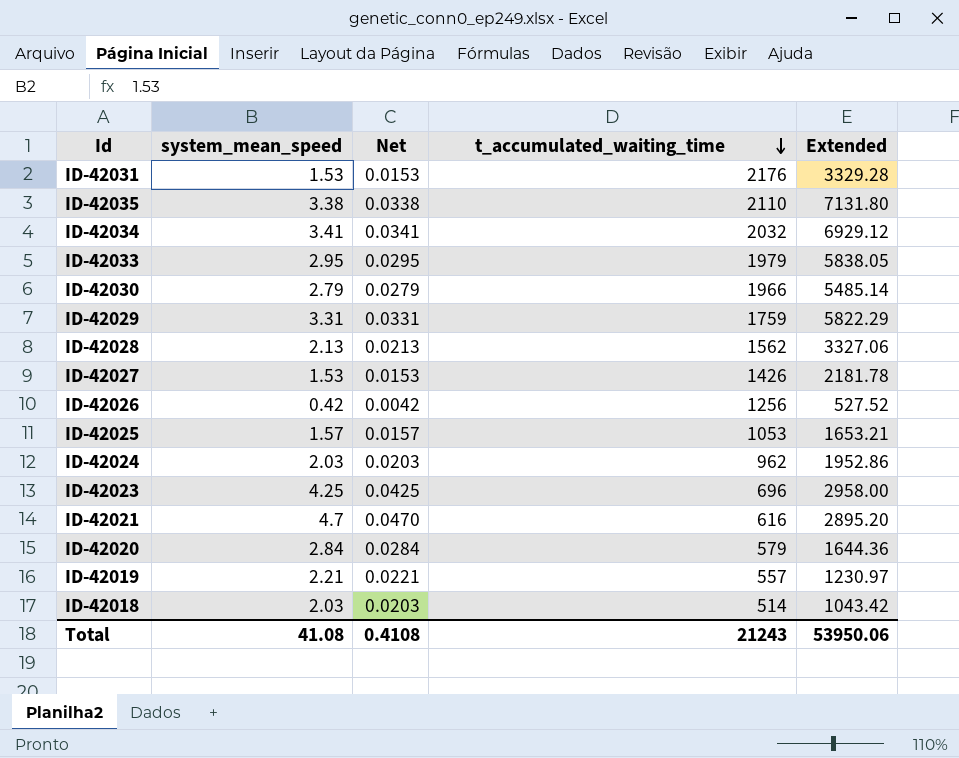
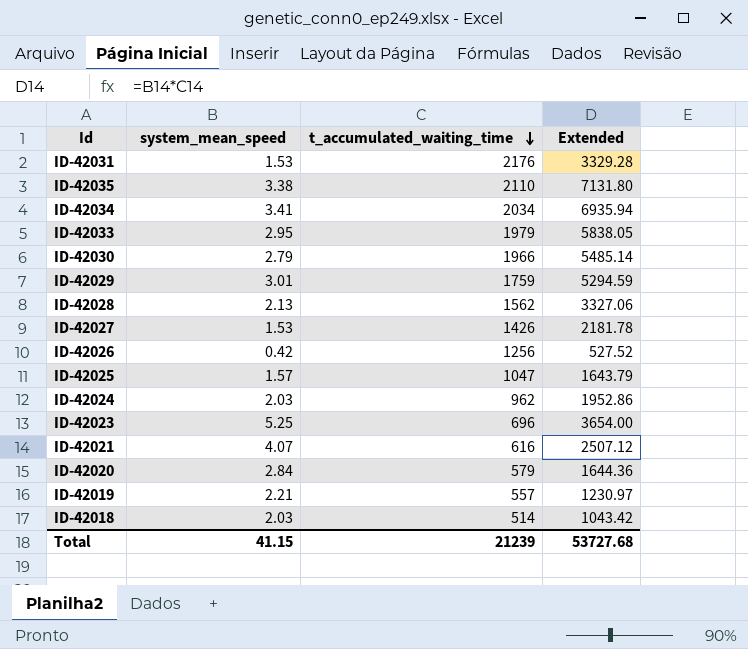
column Net | formula: [system_mean_speed] * 0.01 -> none
ID-42034 | t_accumulated_waiting_time: 2032 -> 2034
ID-42034 | Extended: 6929.12 -> 6935.94
ID-42029 | system_mean_speed: 3.31 -> 3.01
ID-42029 | Extended: 5822.29 -> 5294.59
ID-42025 | t_accumulated_waiting_time: 1053 -> 1047
ID-42025 | Extended: 1653.21 -> 1643.79
ID-42023 | system_mean_speed: 4.25 -> 5.25
ID-42023 | Extended: 2958.00 -> 3654.00
ID-42021 | system_mean_speed: 4.7 -> 4.07
ID-42021 | Extended: 2895.20 -> 2507.12
Total | system_mean_speed: 41.08 -> 41.15
Total | t_accumulated_waiting_time: 21243 -> 21239
Total | Extended: 53950.06 -> 53727.68

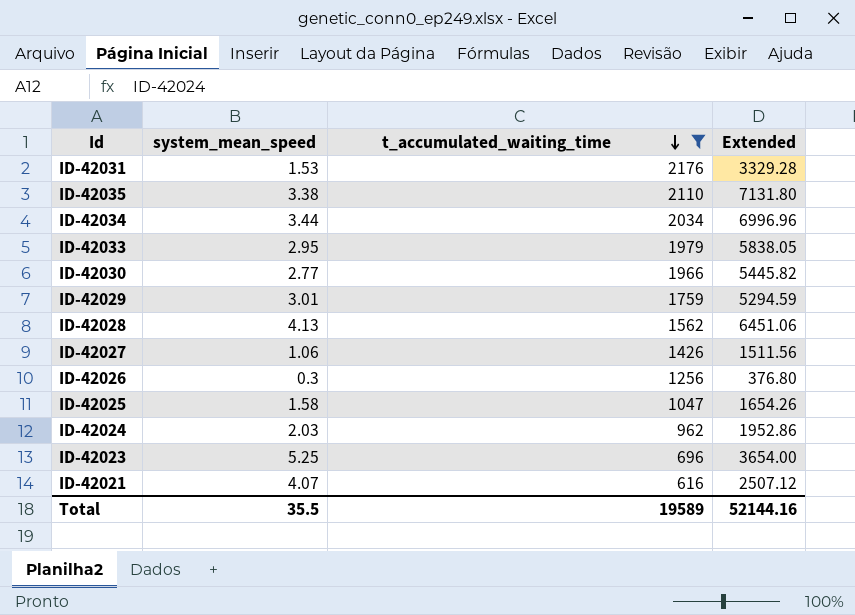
filter: none -> t_accumulated_waiting_time >= 616
ID-42034 | system_mean_speed: 3.41 -> 3.44
ID-42034 | Extended: 6935.94 -> 6996.96
ID-42030 | system_mean_speed: 2.79 -> 2.77
ID-42030 | Extended: 5485.14 -> 5445.82
ID-42028 | system_mean_speed: 2.13 -> 4.13
ID-42028 | Extended: 3327.06 -> 6451.06
ID-42027 | system_mean_speed: 1.53 -> 1.06
ID-42027 | Extended: 2181.78 -> 1511.56
ID-42026 | system_mean_speed: 0.42 -> 0.3
ID-42026 | Extended: 527.52 -> 376.80
ID-42025 | system_mean_speed: 1.57 -> 1.58
ID-42025 | Extended: 1643.79 -> 1654.26
Total | system_mean_speed: 41.15 -> 35.5
Total | t_accumulated_waiting_time: 21239 -> 19589
Total | Extended: 53727.68 -> 52144.16

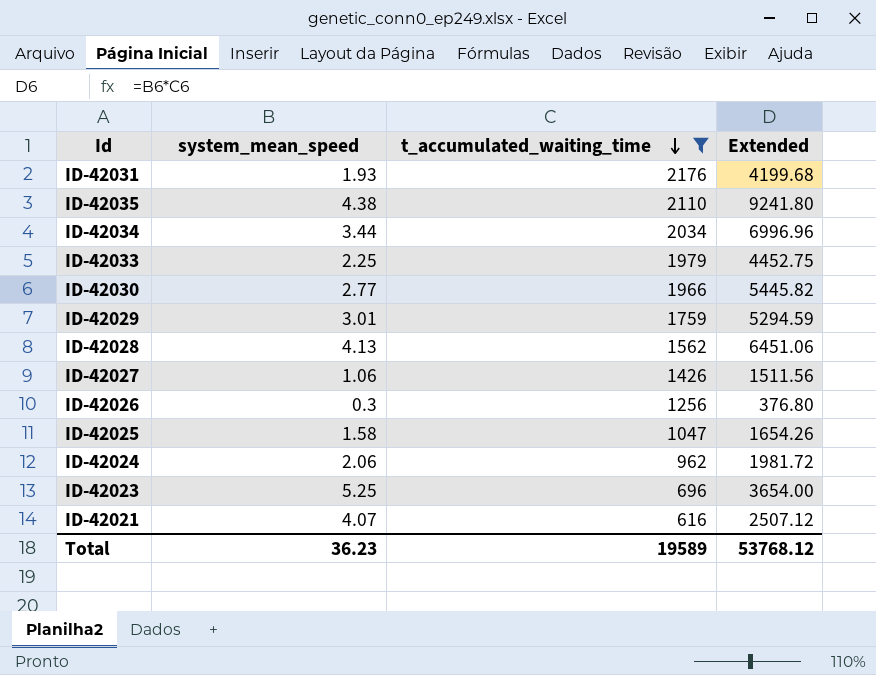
ID-42031 | system_mean_speed: 1.53 -> 1.93
ID-42031 | Extended: 3329.28 -> 4199.68
ID-42035 | system_mean_speed: 3.38 -> 4.38
ID-42035 | Extended: 7131.80 -> 9241.80
ID-42033 | system_mean_speed: 2.95 -> 2.25
ID-42033 | Extended: 5838.05 -> 4452.75
ID-42024 | system_mean_speed: 2.03 -> 2.06
ID-42024 | Extended: 1952.86 -> 1981.72
Total | system_mean_speed: 35.5 -> 36.23
Total | Extended: 52144.16 -> 53768.12

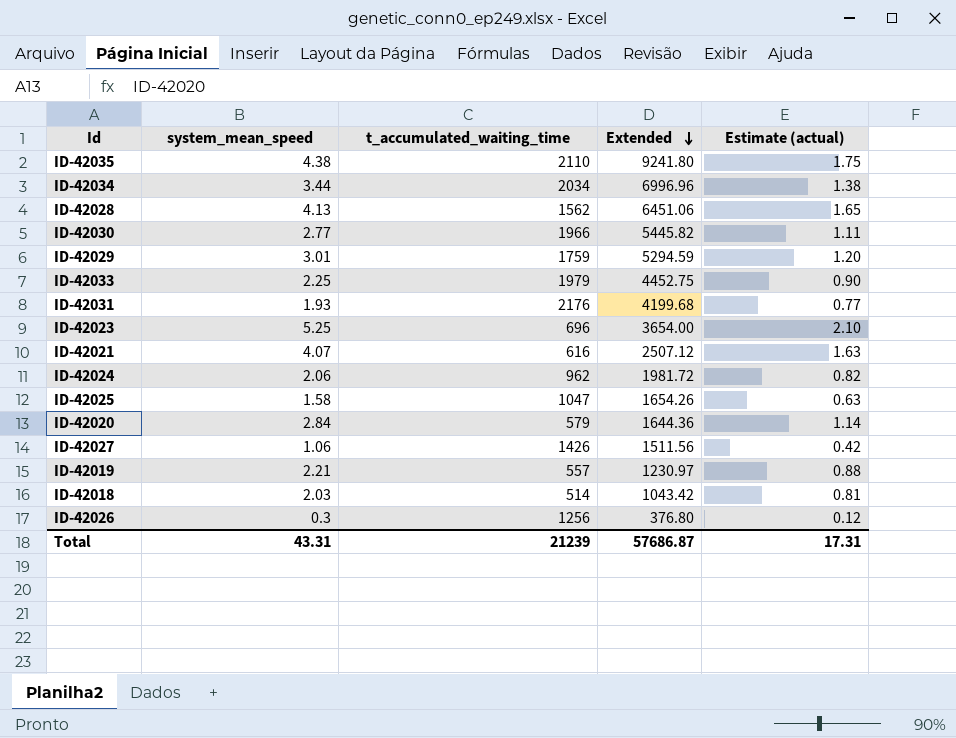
filter: t_accumulated_waiting_time >= 616 -> none
row order: t_accumulated_waiting_time descending -> Extended descending
column Estimate (actual) | formula: none -> [system_mean_speed] * 0.4
Total | system_mean_speed: 36.23 -> 43.31
Total | t_accumulated_waiting_time: 19589 -> 21239
Total | Extended: 53768.12 -> 57686.87

